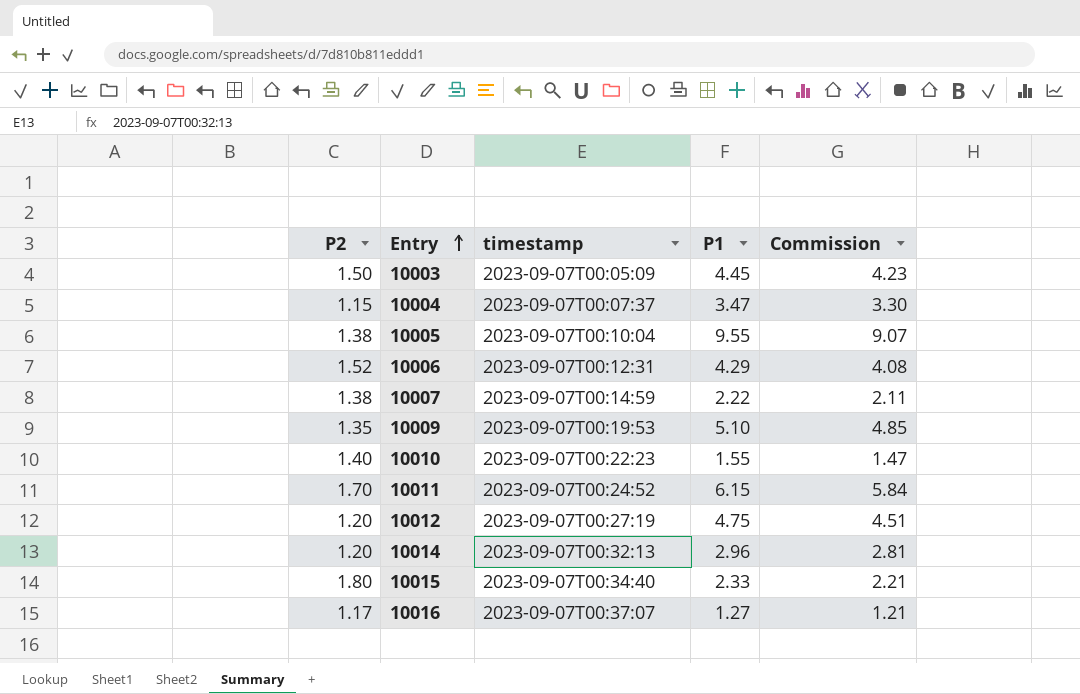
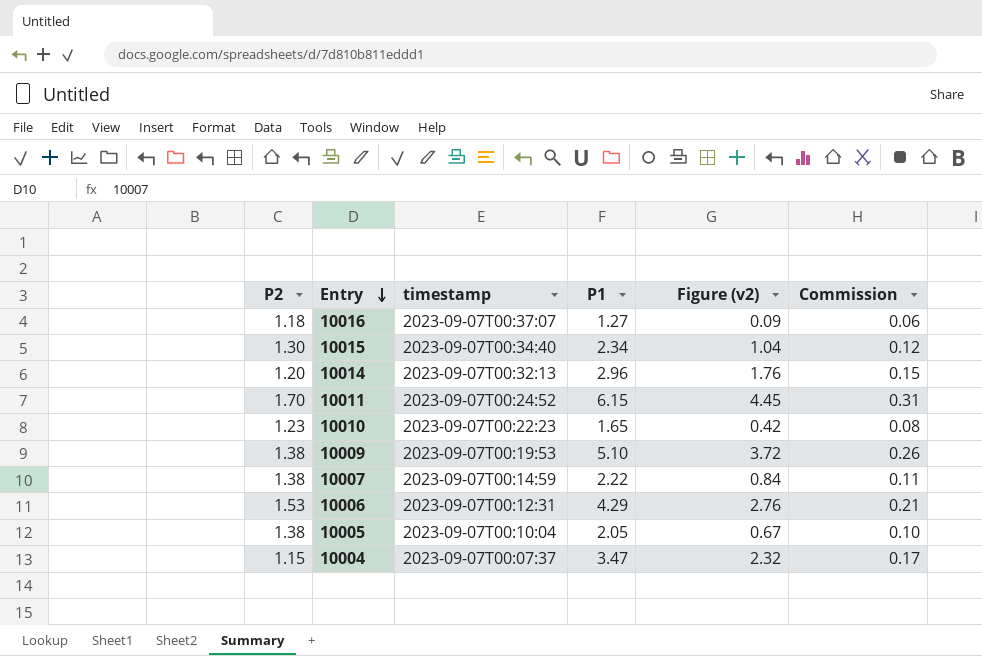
row order: Entry ascending -> Entry descending
column Figure (v2) | formula: none -> [P1] - [P2]
column Commission | formula: [P1] * 0.95 -> [P1] * 0.05
row 10003: 1.50 | 2023-09-07T00:05:09 | 4.45 | 4.23 -> none
row 10012: 1.20 | 2023-09-07T00:27:19 | 4.75 | 4.51 -> none
10016 | P2: 1.17 -> 1.18
10015 | P2: 1.80 -> 1.30
10015 | P1: 2.33 -> 2.34
10010 | P2: 1.40 -> 1.23
10010 | P1: 1.55 -> 1.65
10009 | P2: 1.35 -> 1.38
10006 | P2: 1.52 -> 1.53
10005 | P1: 9.55 -> 2.05

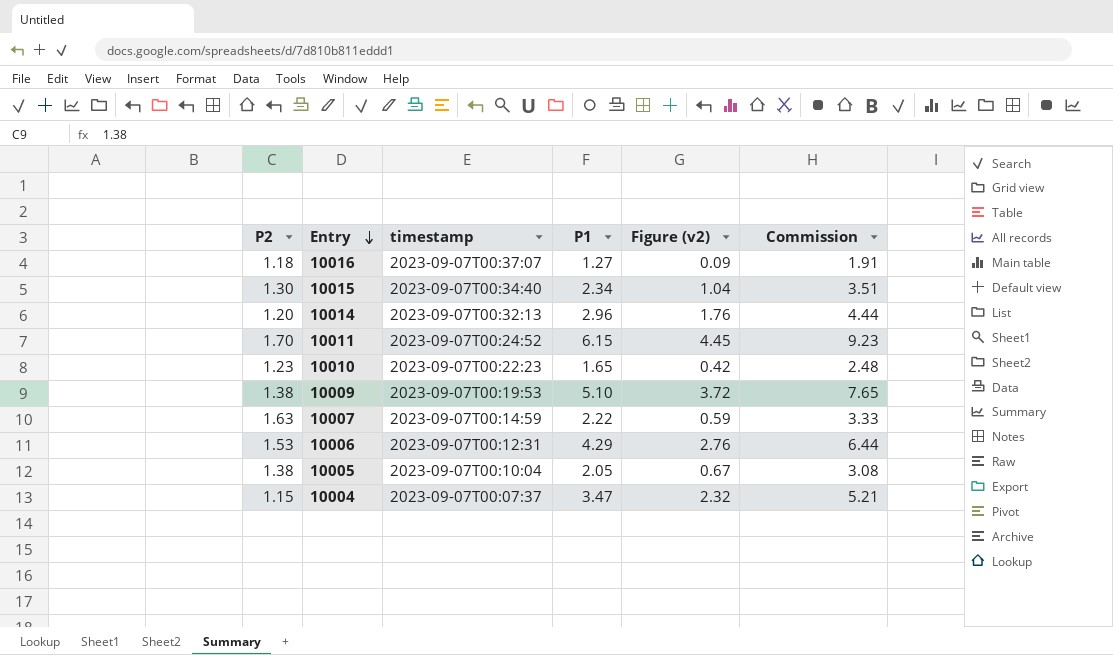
column Commission | formula: [P1] * 0.05 -> [P1] * 1.5
10007 | P2: 1.38 -> 1.63
10007 | Figure (v2): 0.84 -> 0.59

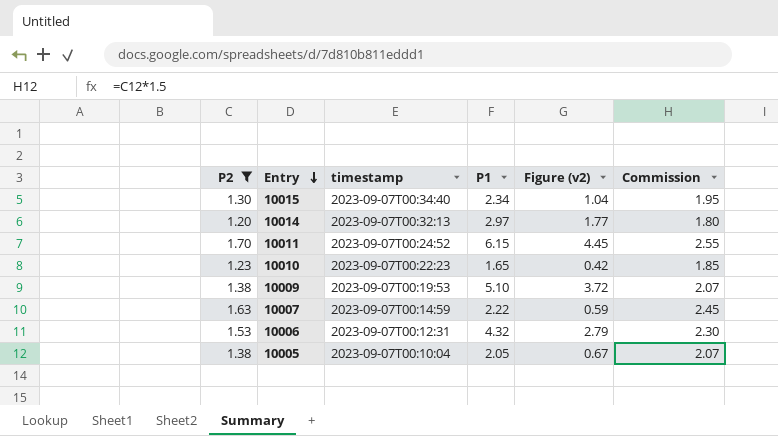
filter: none -> P2 >= 1.20
column Commission | formula: [P1] * 1.5 -> [P2] * 1.5
10014 | P1: 2.96 -> 2.97
10014 | Figure (v2): 1.76 -> 1.77
10006 | P1: 4.29 -> 4.32
10006 | Figure (v2): 2.76 -> 2.79

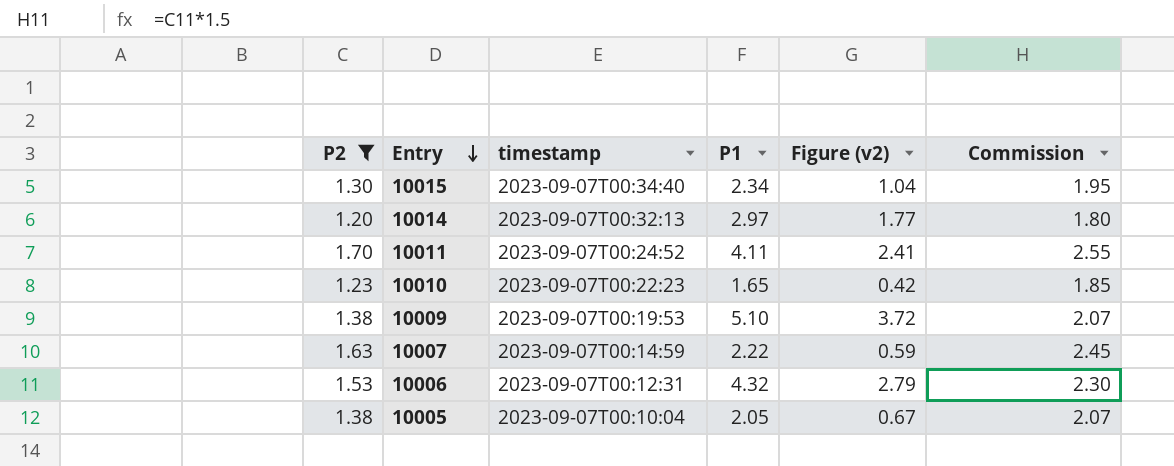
10011 | P1: 6.15 -> 4.11
10011 | Figure (v2): 4.45 -> 2.41

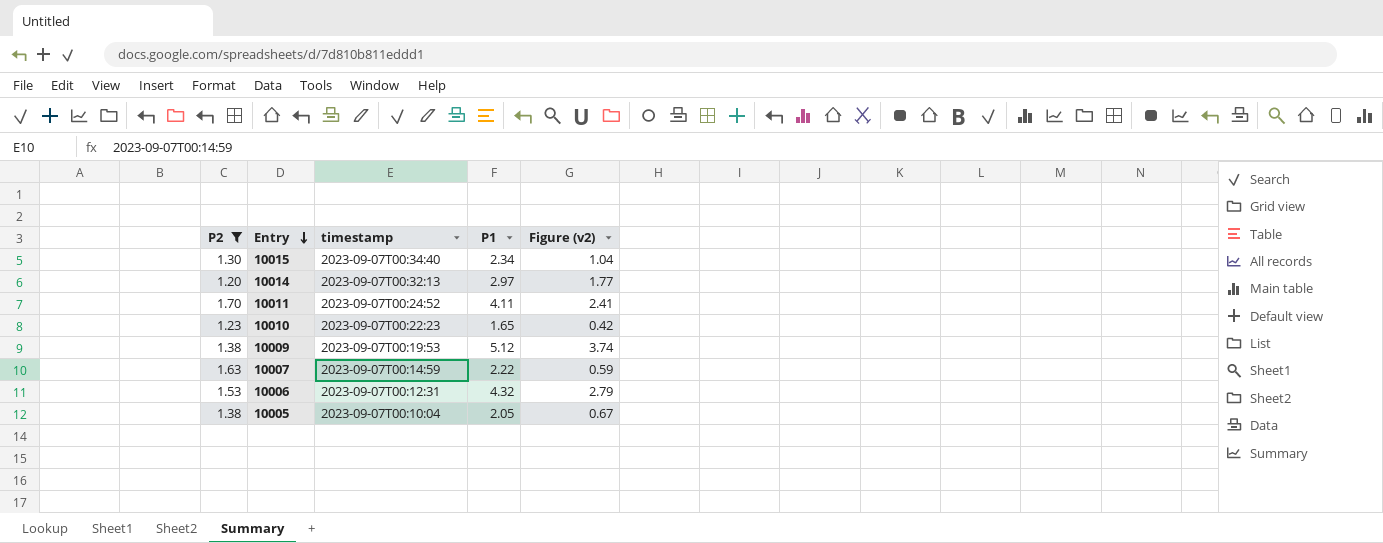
column Commission | formula: [P2] * 1.5 -> none
10009 | P1: 5.10 -> 5.12
10009 | Figure (v2): 3.72 -> 3.74

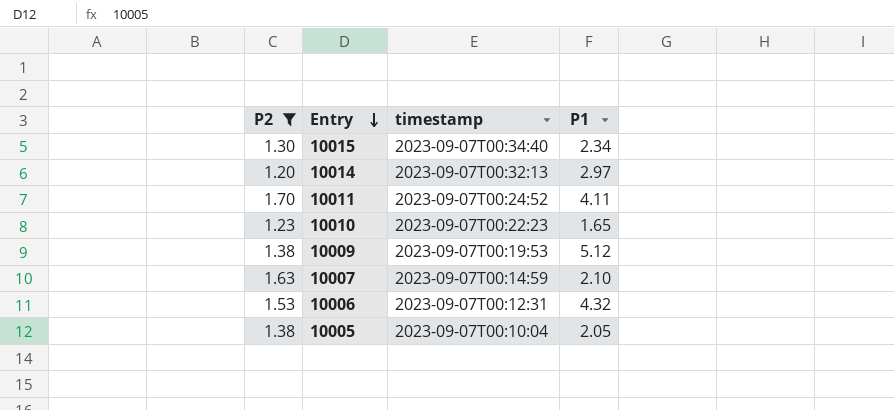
column Figure (v2) | formula: [P1] - [P2] -> none
10007 | P1: 2.22 -> 2.10

